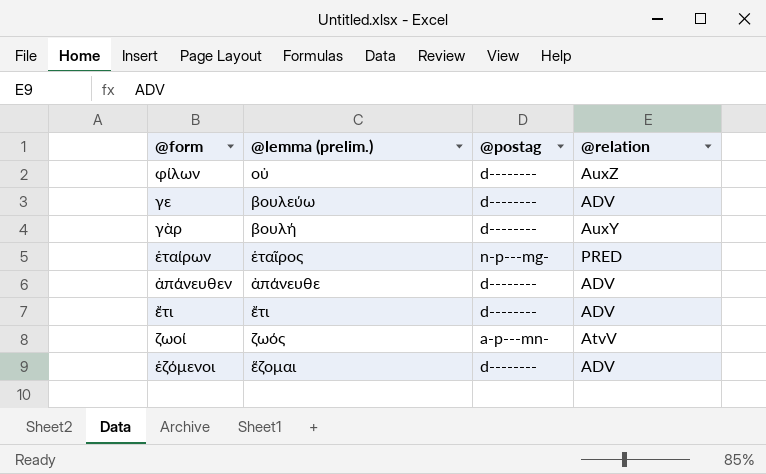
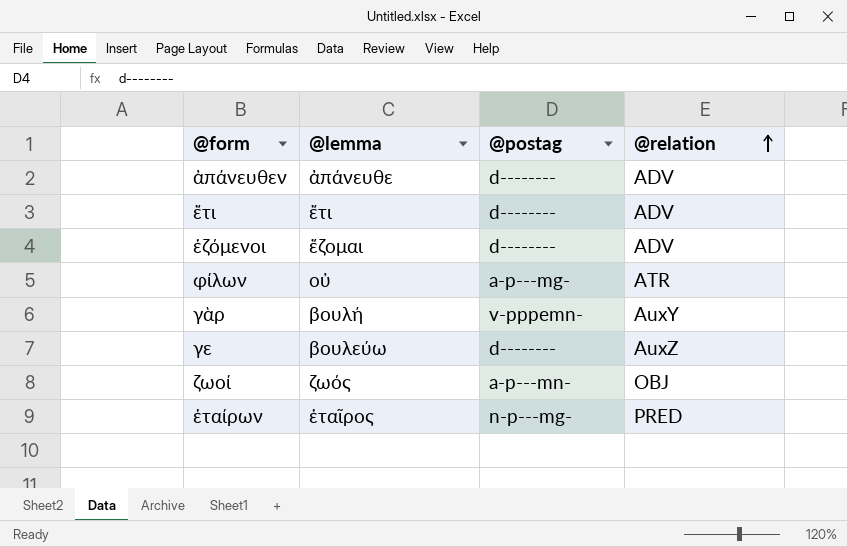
row order: none -> @relation ascending
column name: @lemma (prelim.) -> @lemma
φίλων | @postag: d-------- -> a-p---mg-
φίλων | @relation: AuxZ -> ATR
γὰρ | @postag: d-------- -> v-pppemn-
γε | @relation: ADV -> AuxZ
ζωοί | @relation: AtvV -> OBJ

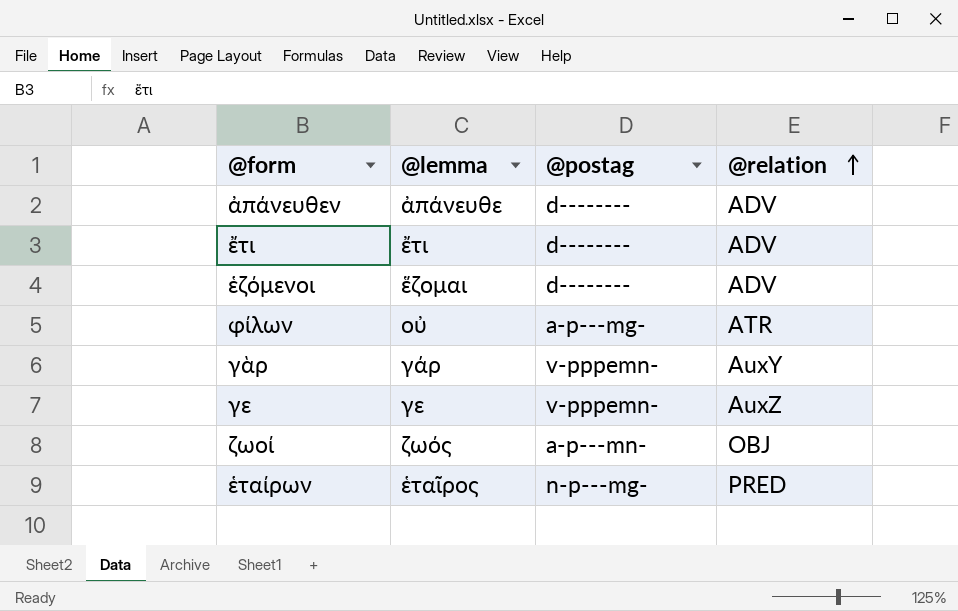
γὰρ | @lemma: βουλή -> γάρ
γε | @lemma: βουλεύω -> γε
γε | @postag: d-------- -> v-pppemn-

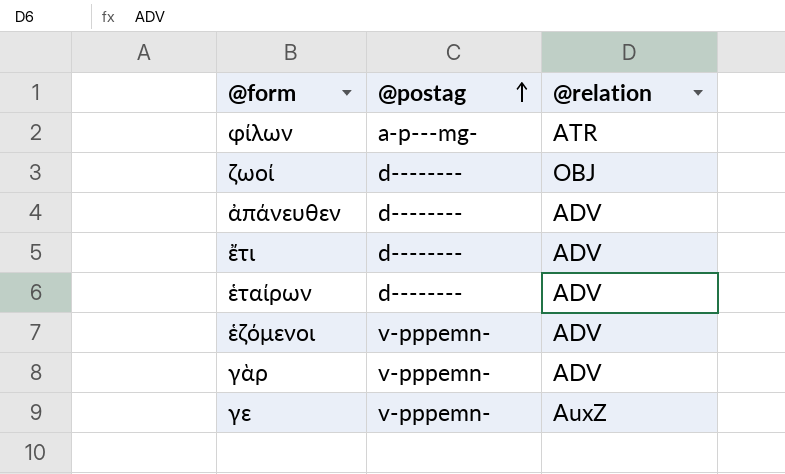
row order: @relation ascending -> @postag ascending
column @lemma | position: 2 -> none
ζωοί | @postag: a-p---mn- -> d--------
ἑταίρων | @postag: n-p---mg- -> d--------
ἑταίρων | @relation: PRED -> ADV
ἑζόμενοι | @postag: d-------- -> v-pppemn-
γὰρ | @relation: AuxY -> ADV

